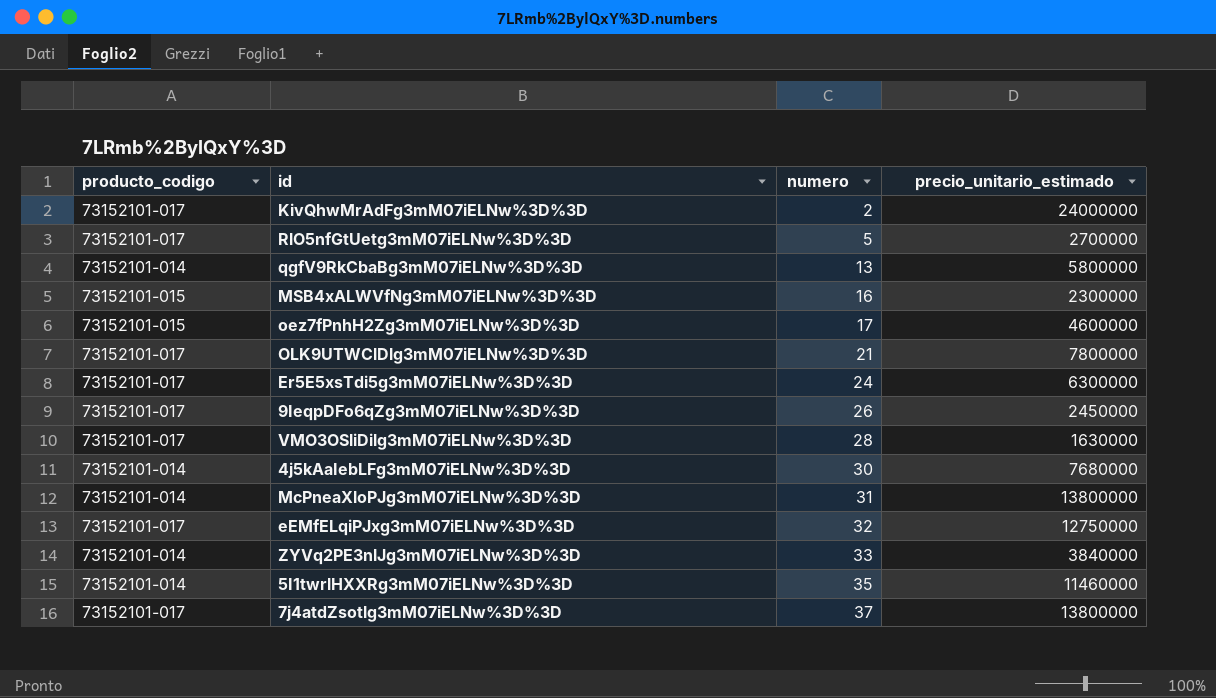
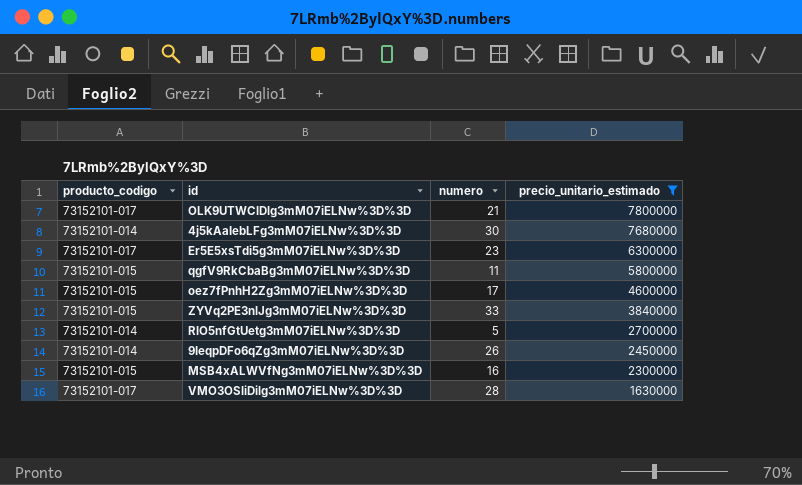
filter: none -> precio_unitario_estimado <= 7800000
row order: numero ascending -> precio_unitario_estimado descending
Er5E5xsTdi5g3mM07iELNw%3D%3D | numero: 24 -> 23
qgfV9RkCbaBg3mM07iELNw%3D%3D | producto_codigo: 73152101-014 -> 73152101-015
qgfV9RkCbaBg3mM07iELNw%3D%3D | numero: 13 -> 11
ZYVq2PE3nlJg3mM07iELNw%3D%3D | producto_codigo: 73152101-014 -> 73152101-015
RlO5nfGtUetg3mM07iELNw%3D%3D | producto_codigo: 73152101-017 -> 73152101-014
9IeqpDFo6qZg3mM07iELNw%3D%3D | producto_codigo: 73152101-017 -> 73152101-014

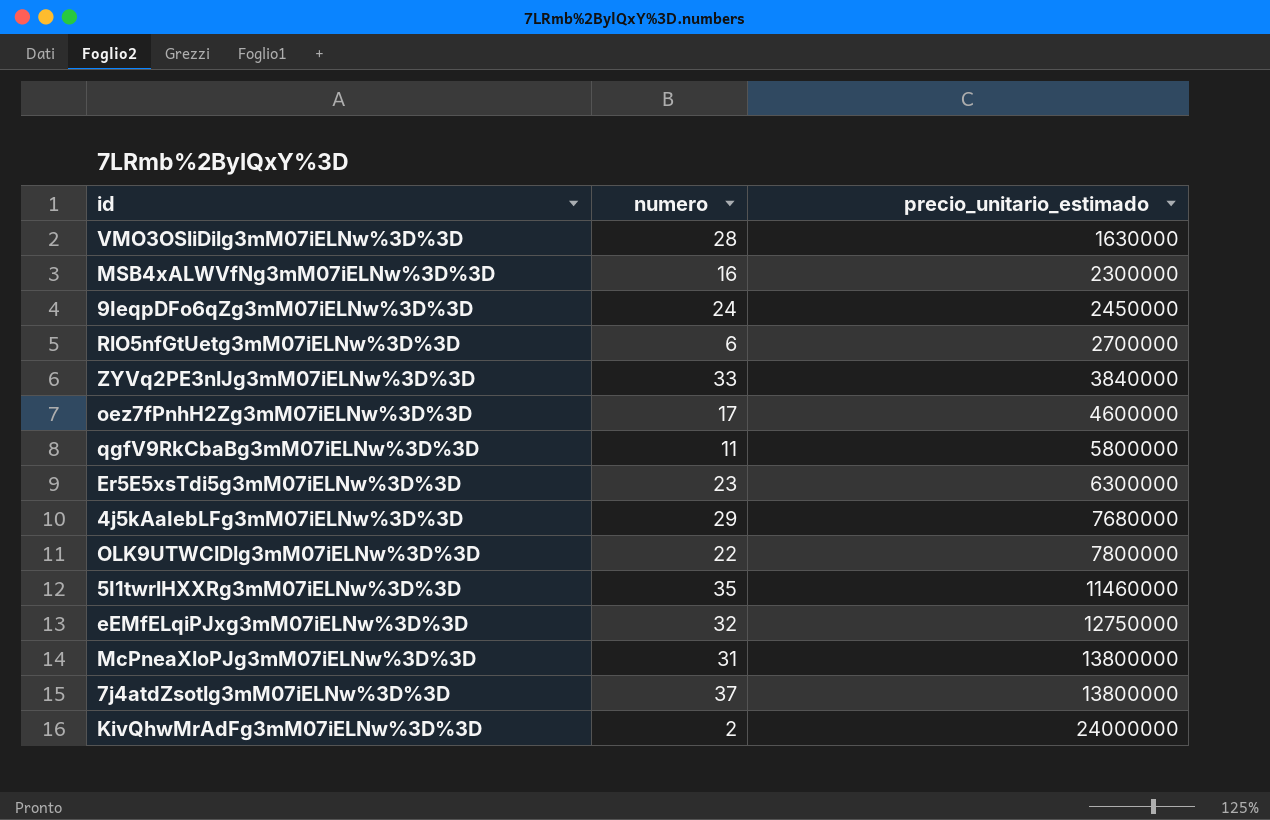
filter: precio_unitario_estimado <= 7800000 -> none
row order: precio_unitario_estimado descending -> precio_unitario_estimado ascending
column producto_codigo | position: 1 -> none
9IeqpDFo6qZg3mM07iELNw%3D%3D | numero: 26 -> 24
RlO5nfGtUetg3mM07iELNw%3D%3D | numero: 5 -> 6
4j5kAaIebLFg3mM07iELNw%3D%3D | numero: 30 -> 29
OLK9UTWClDlg3mM07iELNw%3D%3D | numero: 21 -> 22

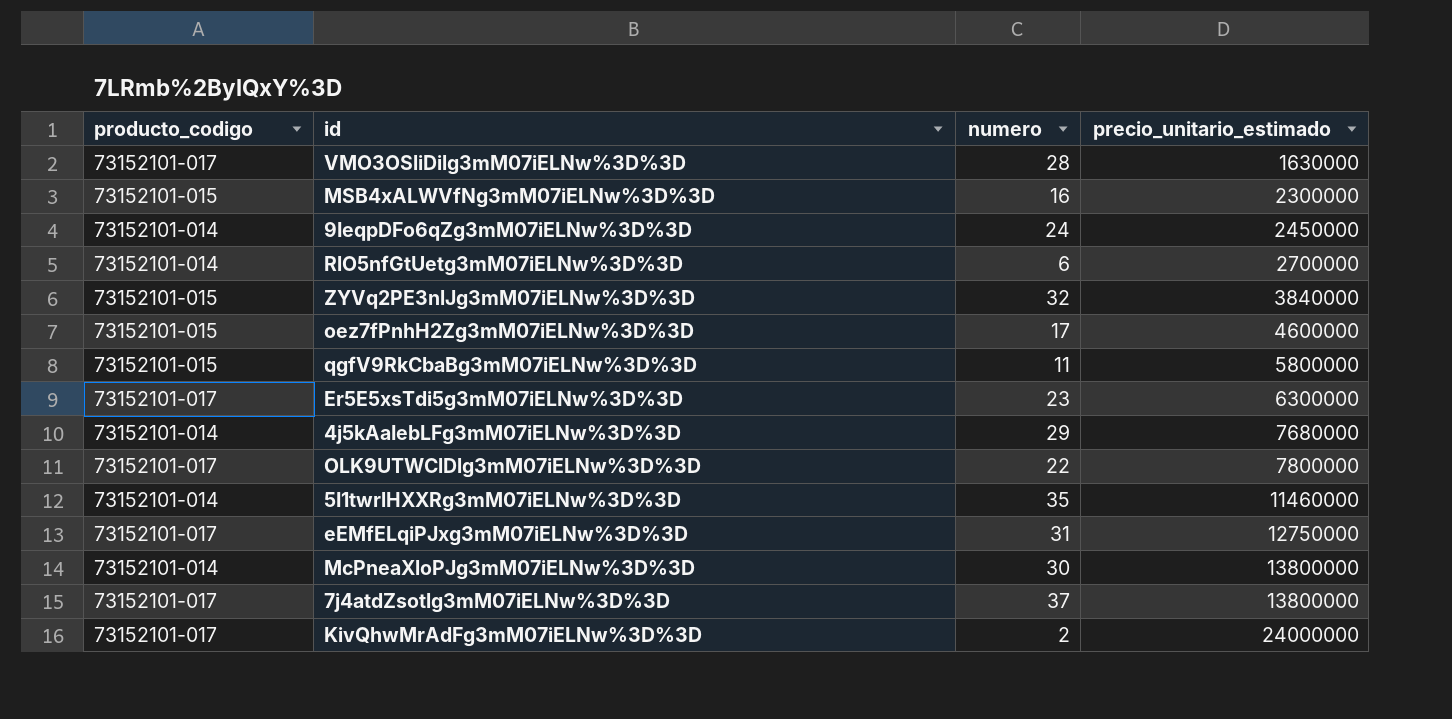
column producto_codigo | position: none -> 1
ZYVq2PE3nlJg3mM07iELNw%3D%3D | numero: 33 -> 32
eEMfELqiPJxg3mM07iELNw%3D%3D | numero: 32 -> 31
McPneaXloPJg3mM07iELNw%3D%3D | numero: 31 -> 30

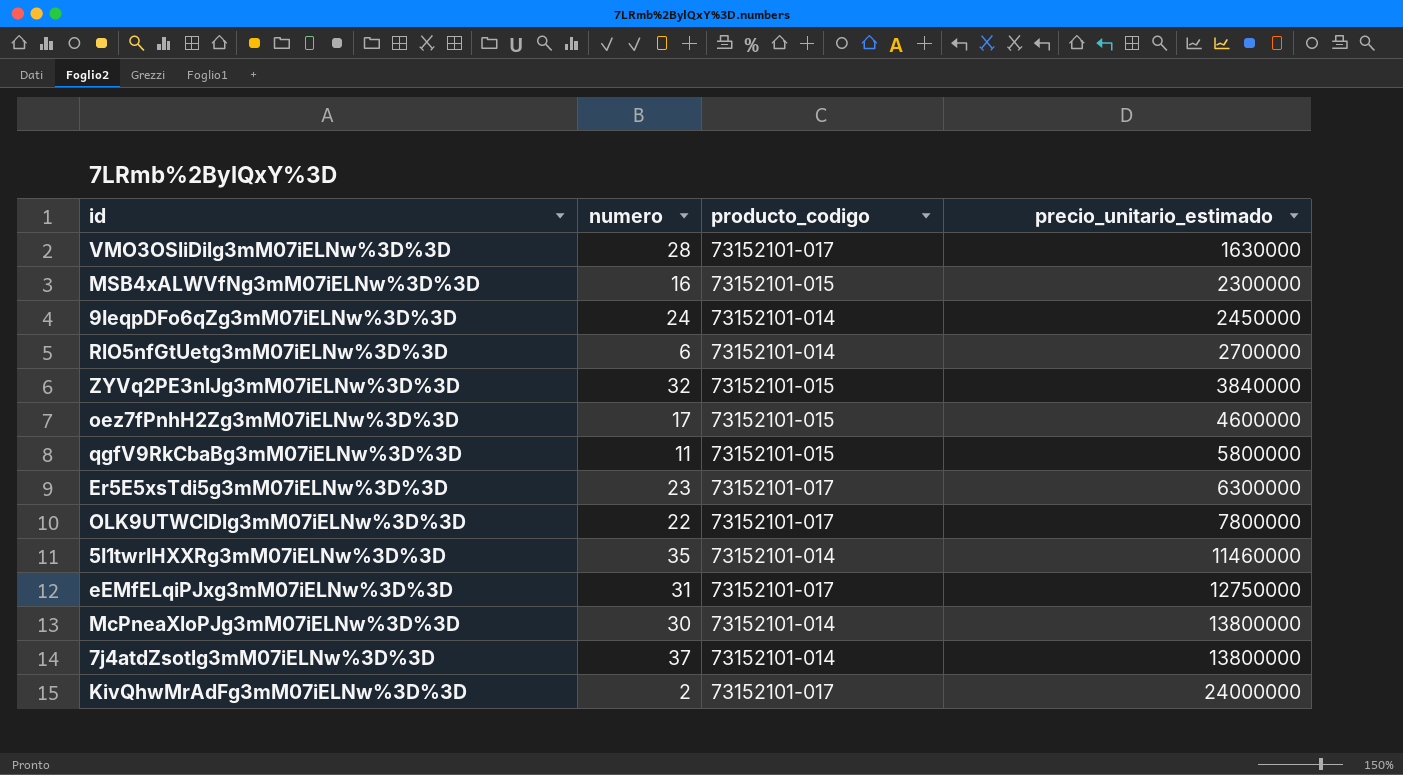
column producto_codigo | position: 1 -> 3
row 4j5kAaIebLFg3mM07iELNw%3D%3D: 73152101-014 | 29 | 7680000 -> none
7j4atdZsotlg3mM07iELNw%3D%3D | producto_codigo: 73152101-017 -> 73152101-014

